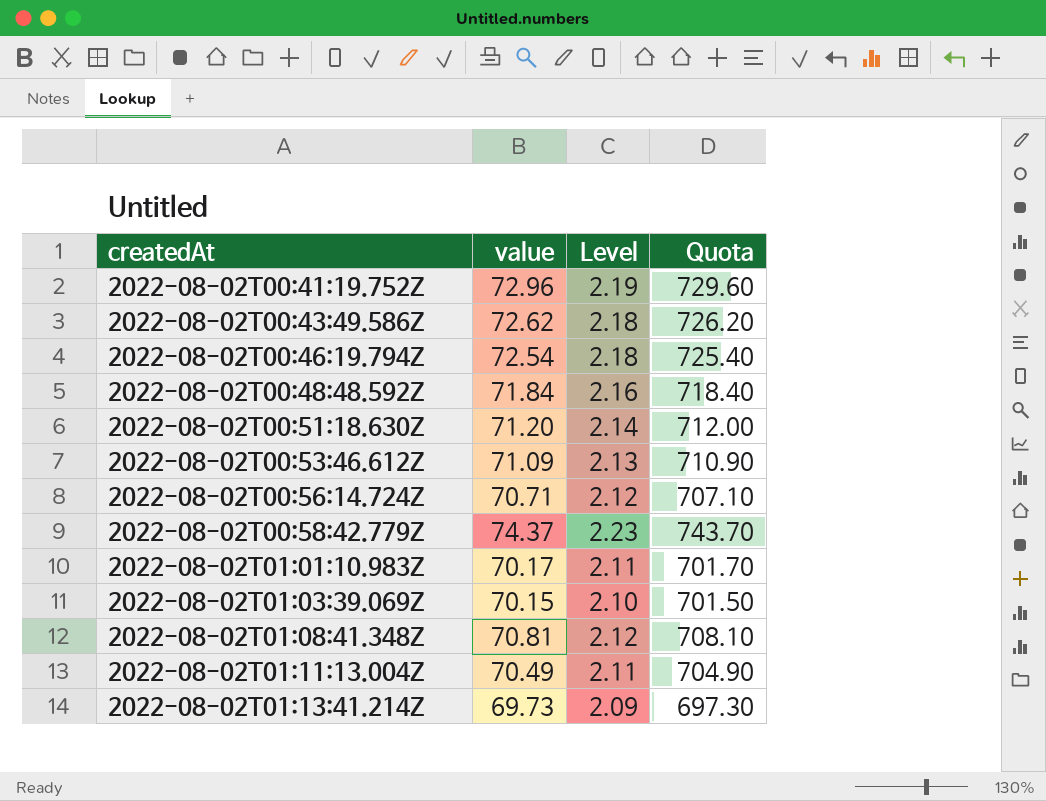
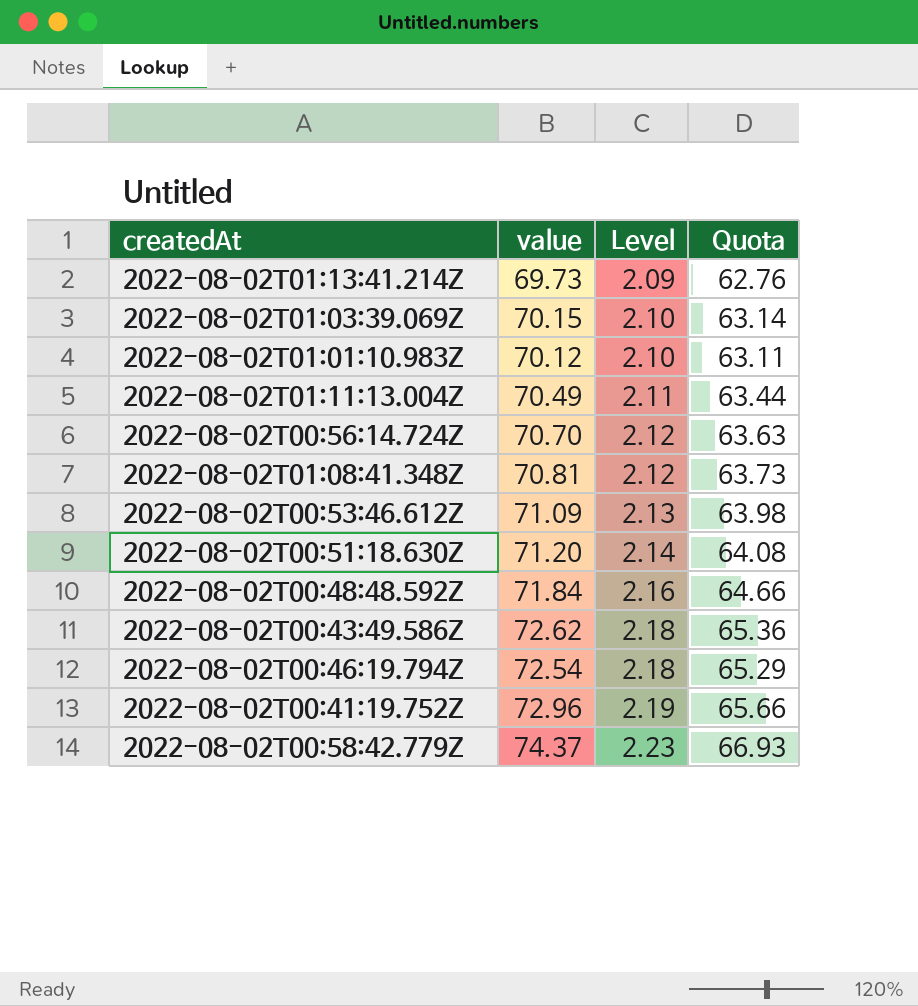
row order: createdAt ascending -> Level ascending
column Quota | formula: [value] * 10 -> [value] * 0.9
2022-08-02T01:01:10.983Z | value: 70.17 -> 70.12
2022-08-02T01:01:10.983Z | Level: 2.11 -> 2.10
2022-08-02T00:56:14.724Z | value: 70.71 -> 70.70

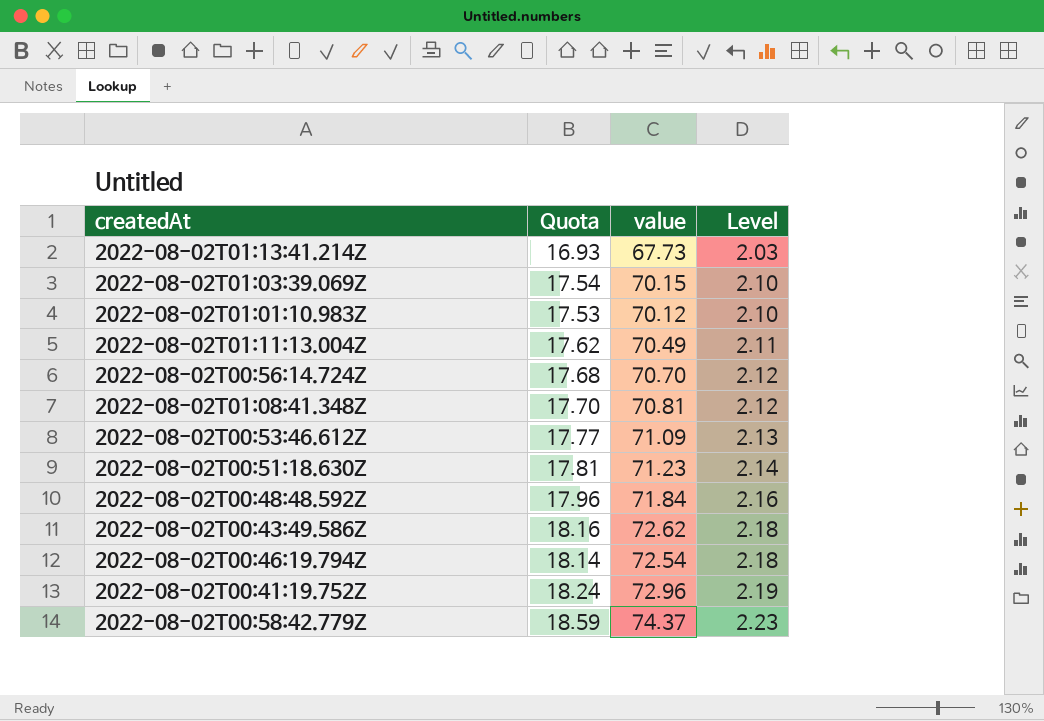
column Quota | formula: [value] * 0.9 -> [value] * 0.25
column Quota | position: 4 -> 2
2022-08-02T01:13:41.214Z | value: 69.73 -> 67.73
2022-08-02T01:13:41.214Z | Level: 2.09 -> 2.03
2022-08-02T00:51:18.630Z | value: 71.20 -> 71.23

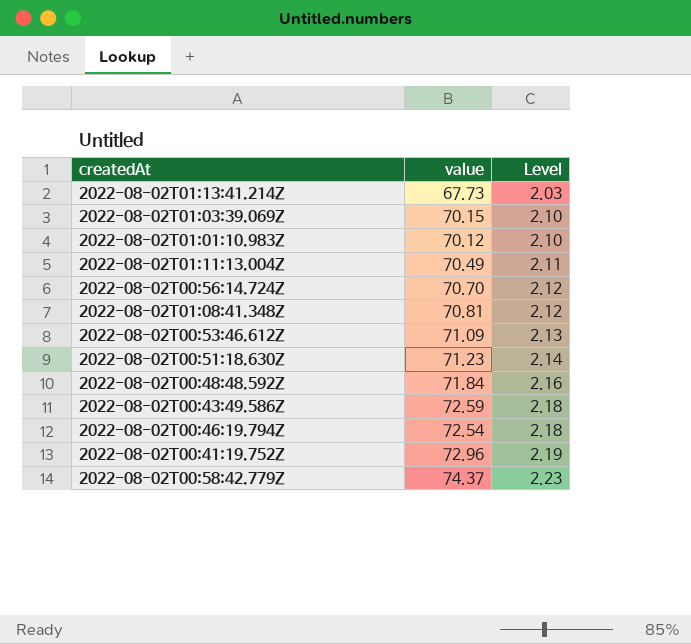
column Quota | formula: [value] * 0.25 -> none
2022-08-02T00:43:49.586Z | value: 72.62 -> 72.59

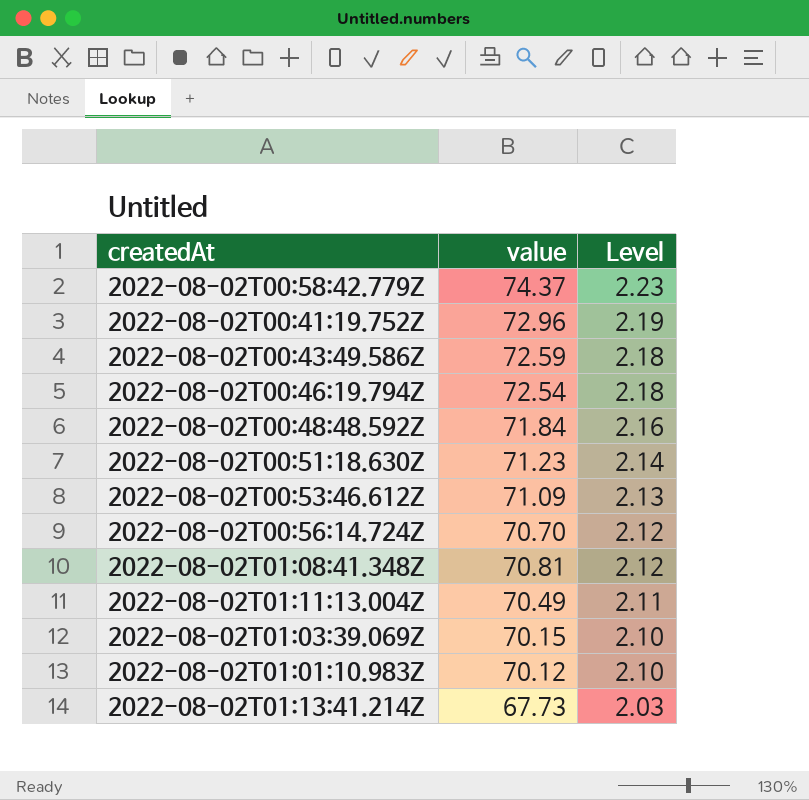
row order: Level ascending -> Level descending

